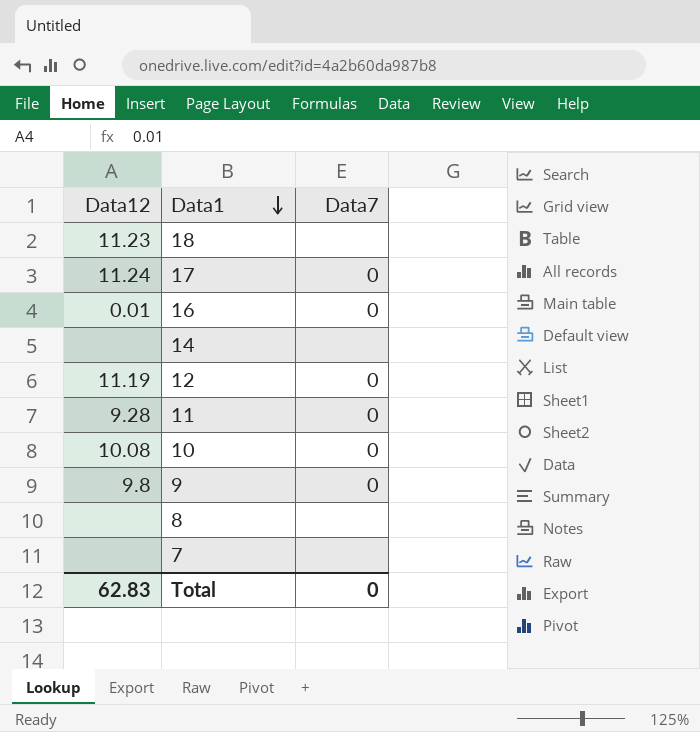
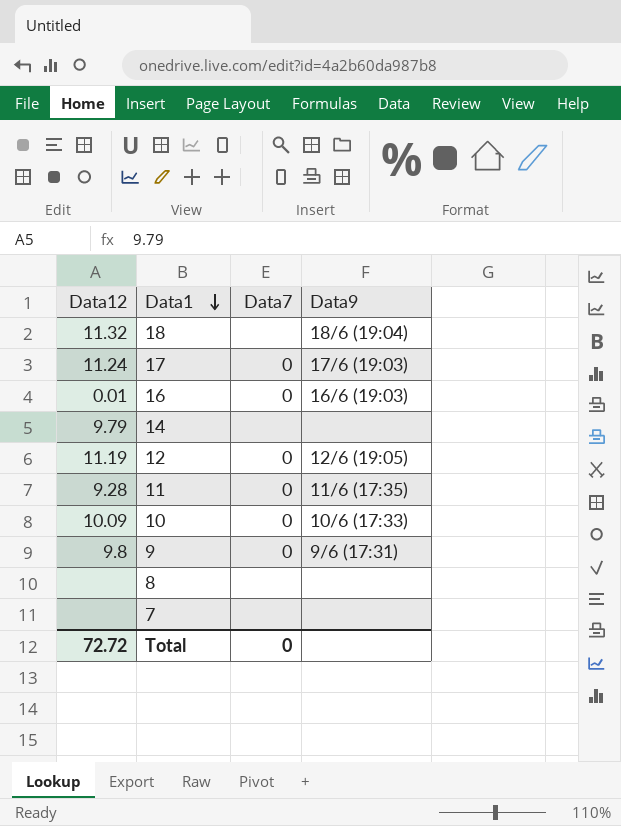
column Data9 | position: none -> 4
18 | Data12: 11.23 -> 11.32
14 | Data12: none -> 9.79
10 | Data12: 10.08 -> 10.09
Total | Data12: 62.83 -> 72.72

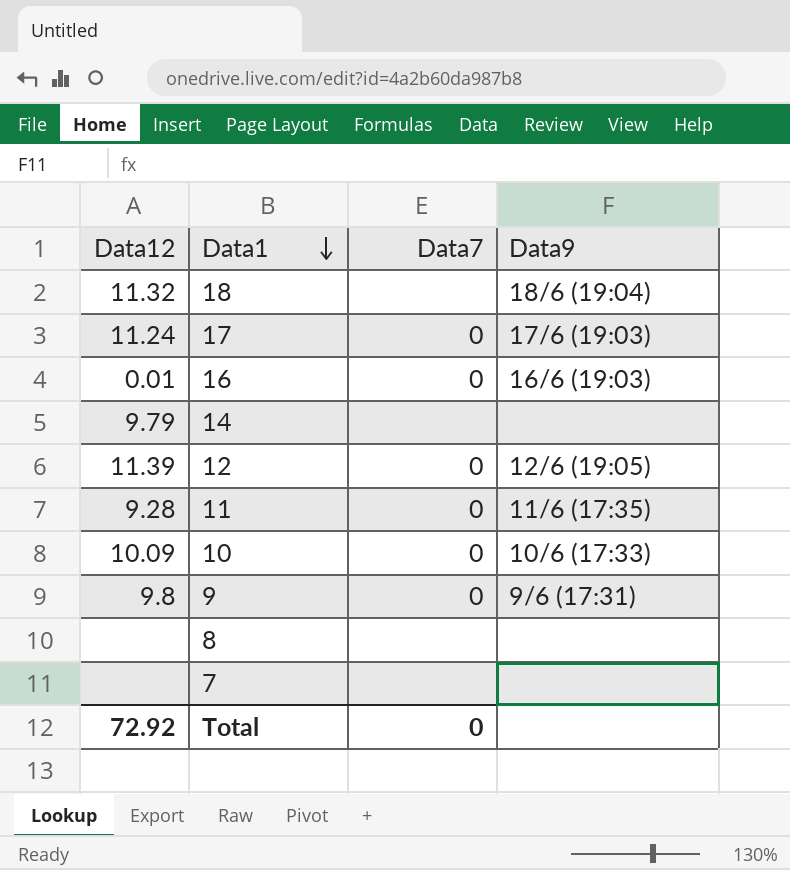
12 | Data12: 11.19 -> 11.39
Total | Data12: 72.72 -> 72.92

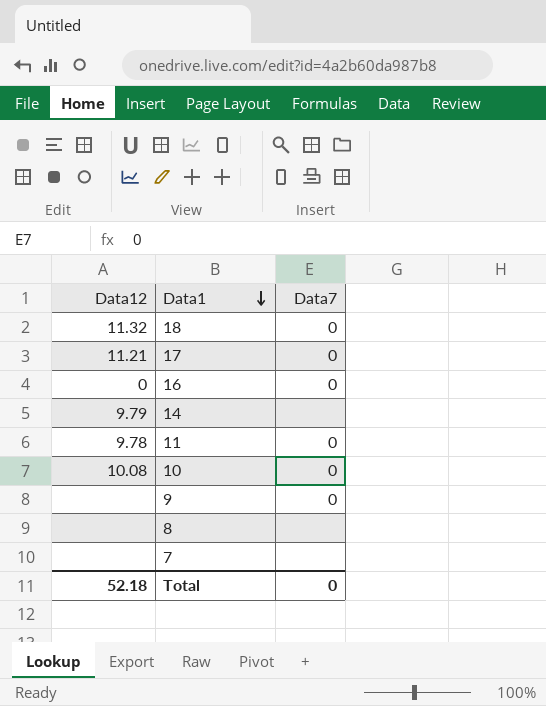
column Data9 | position: 4 -> none
row 12: 11.39 | 0 | 12/6 (19:05) -> none
18 | Data7: none -> 0
17 | Data12: 11.24 -> 11.21
16 | Data12: 0.01 -> 0
11 | Data12: 9.28 -> 9.78
10 | Data12: 10.09 -> 10.08
9 | Data12: 9.8 -> none
Total | Data12: 72.92 -> 52.18

